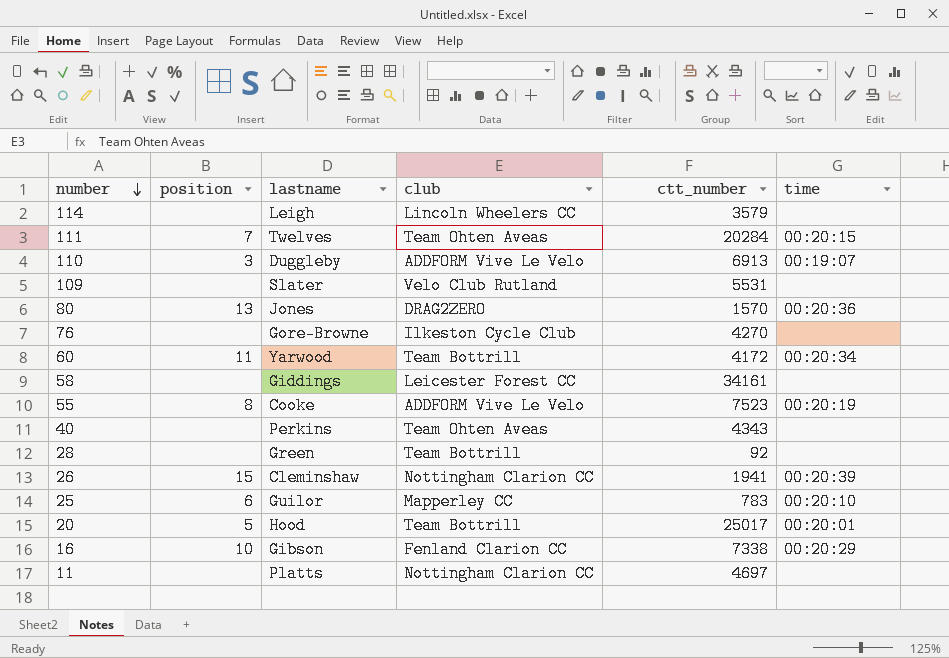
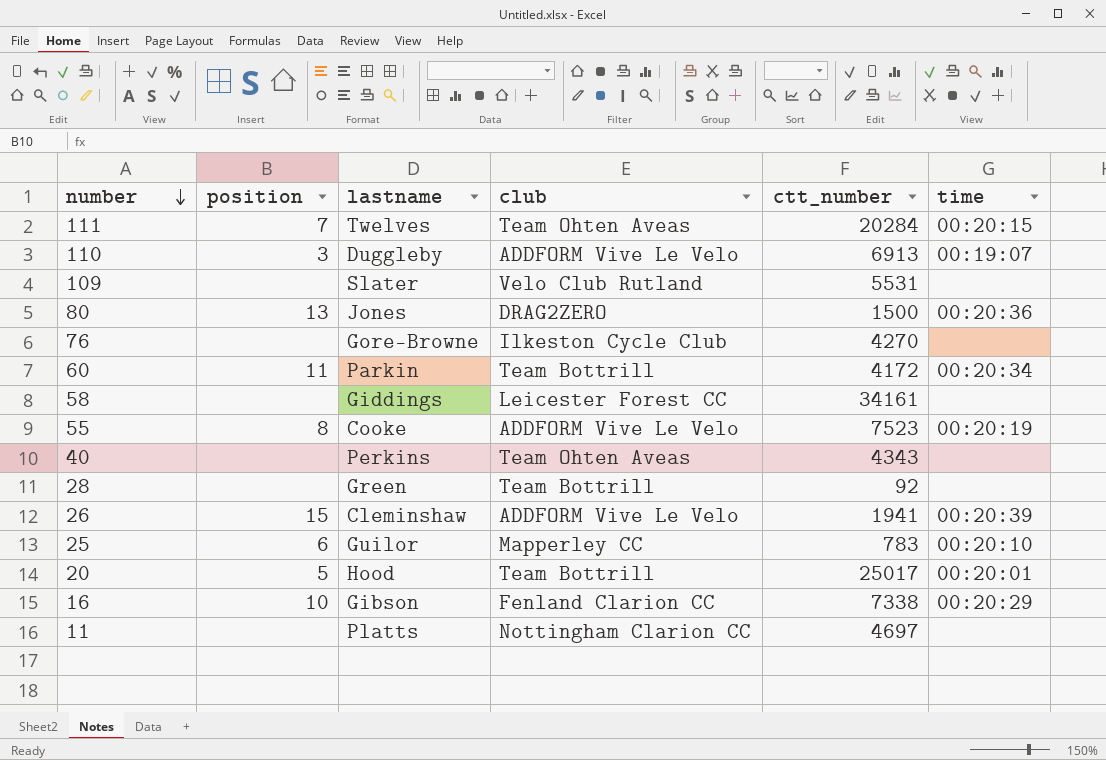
row 114: none | Leigh | Lincoln Wheelers CC | 3579 | none -> none
80 | ctt_number: 1570 -> 1500
60 | lastname: Yarwood -> Parkin
26 | club: Nottingham Clarion CC -> ADDFORM Vive Le Velo

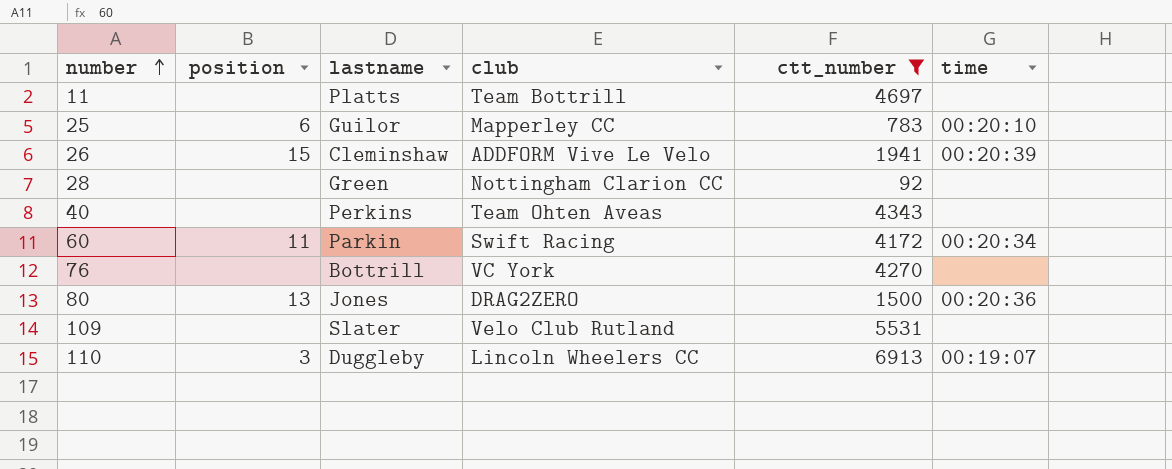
filter: none -> ctt_number <= 6913
row order: number descending -> number ascending
11 | club: Nottingham Clarion CC -> Team Bottrill
28 | club: Team Bottrill -> Nottingham Clarion CC
60 | club: Team Bottrill -> Swift Racing
76 | lastname: Gore-Browne -> Bottrill
76 | club: Ilkeston Cycle Club -> VC York
110 | club: ADDFORM Vive Le Velo -> Lincoln Wheelers CC

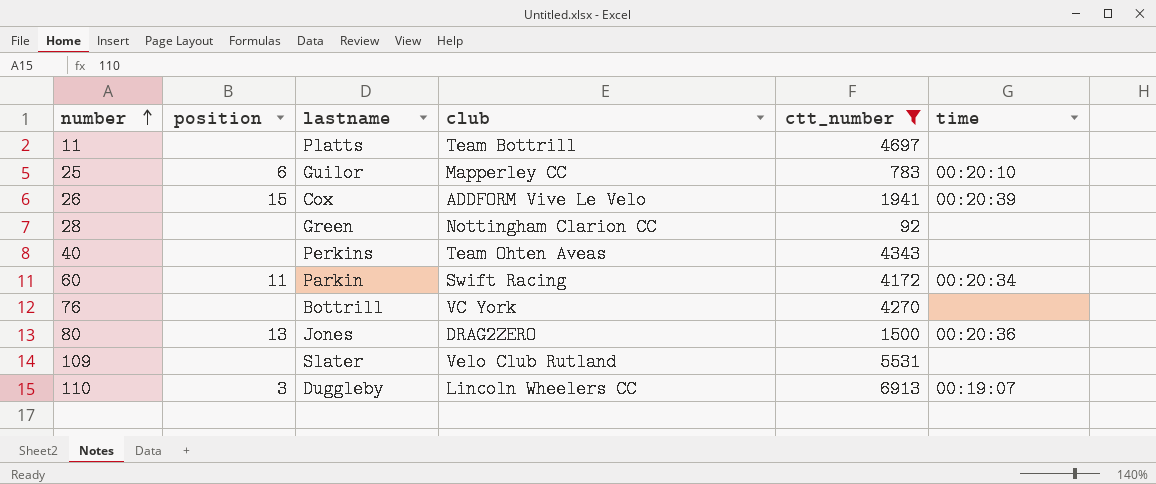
26 | lastname: Cleminshaw -> Cox

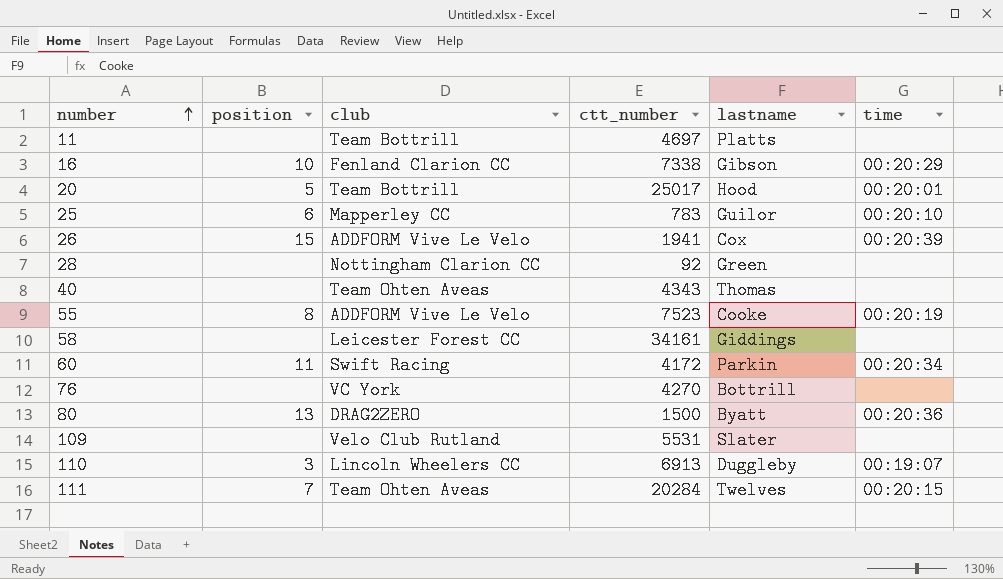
filter: ctt_number <= 6913 -> none
column lastname | position: 3 -> 5
40 | lastname: Perkins -> Thomas
80 | lastname: Jones -> Byatt

